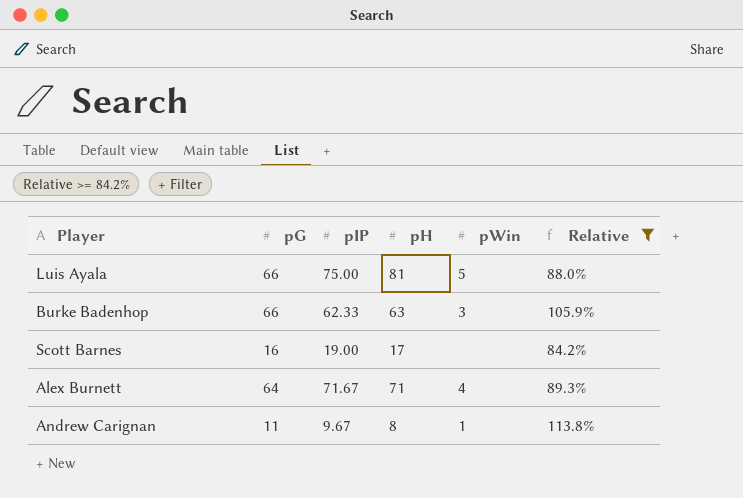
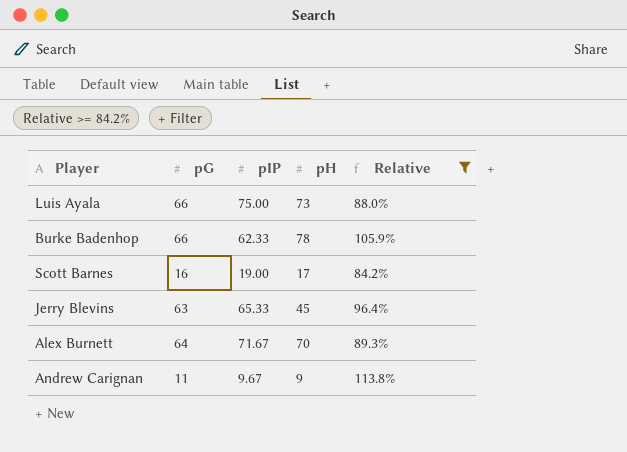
column pWin | position: 5 -> none
Luis Ayala | pH: 81 -> 73
Burke Badenhop | pH: 63 -> 78
row Jerry Blevins: none -> 63 | 65.33 | 45 | 96.4%
Alex Burnett | pH: 71 -> 70
Andrew Carignan | pH: 8 -> 9

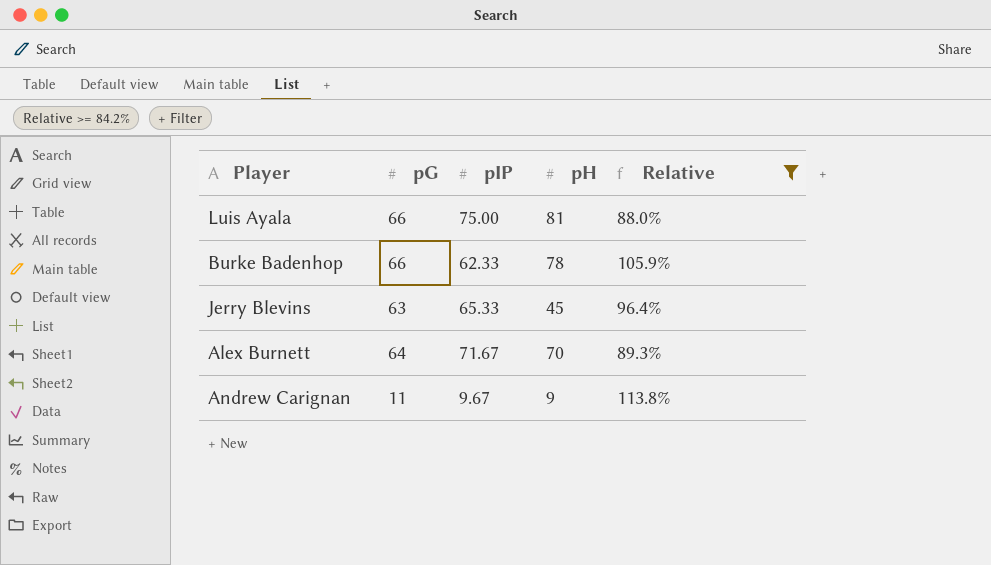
row Scott Barnes: 16 | 19.00 | 17 | 84.2% -> none
Luis Ayala | pH: 73 -> 81

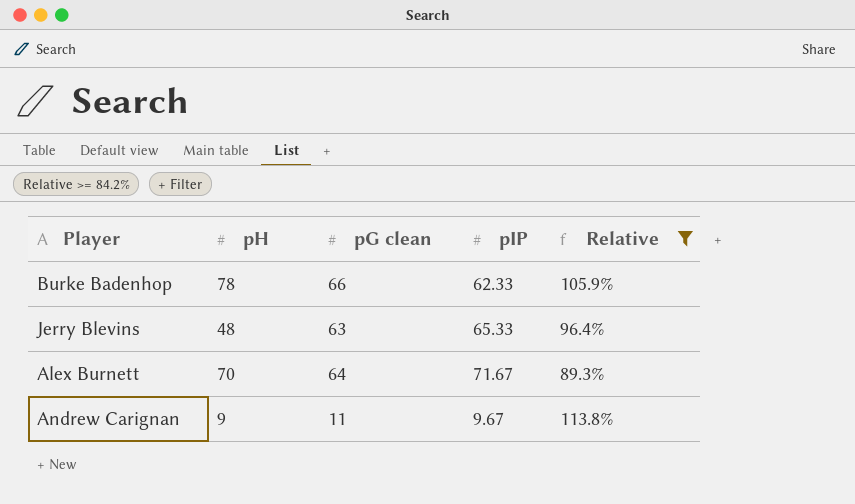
column pH | position: 4 -> 2
column name: pG -> pG clean
row Luis Ayala: 66 | 75.00 | 81 | 88.0% -> none
Jerry Blevins | pH: 45 -> 48

